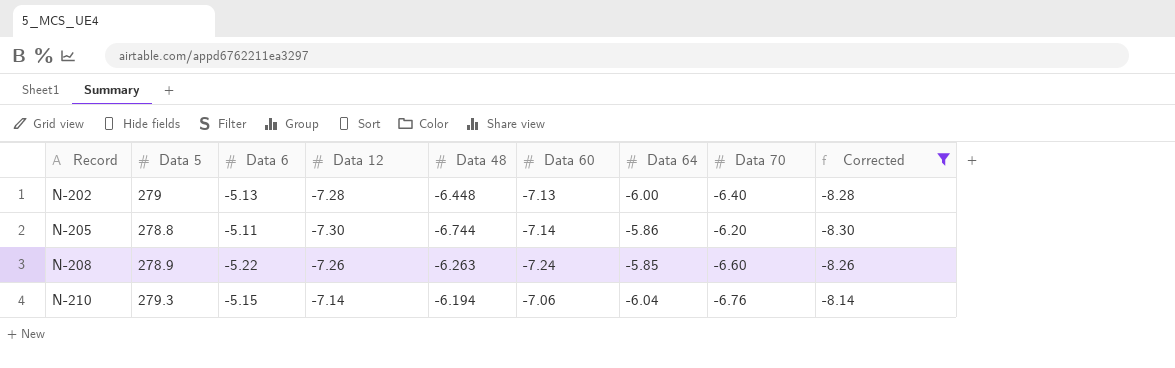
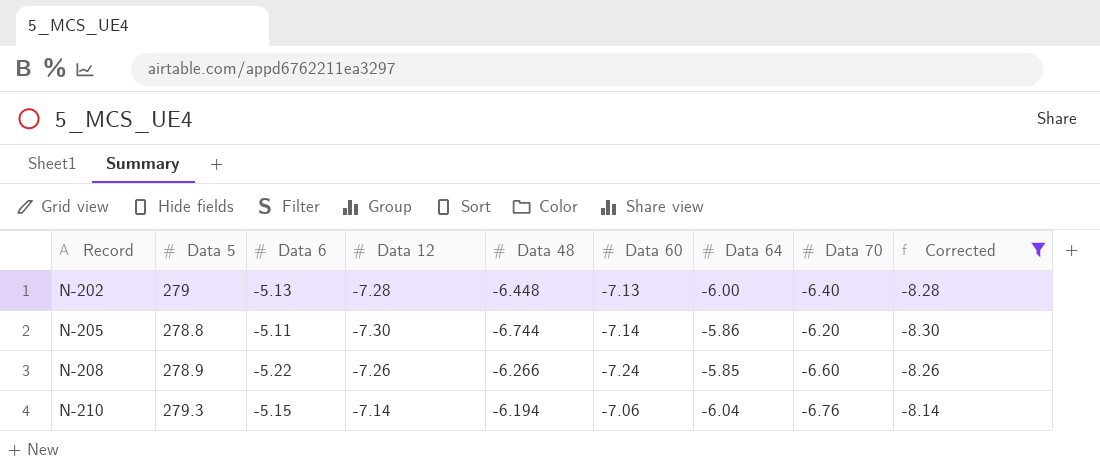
N-208 | Data 48: -6.263 -> -6.266

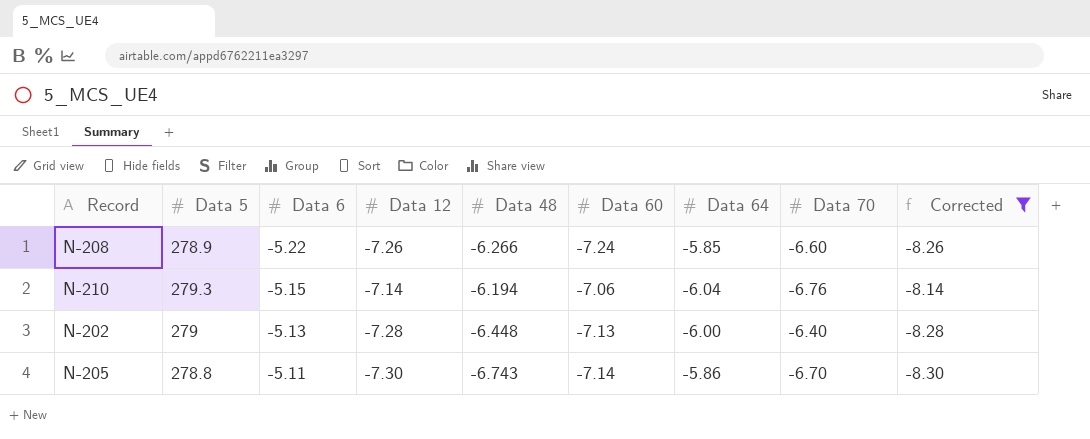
row order: Record ascending -> Data 6 ascending
N-205 | Data 48: -6.744 -> -6.743
N-205 | Data 70: -6.20 -> -6.70

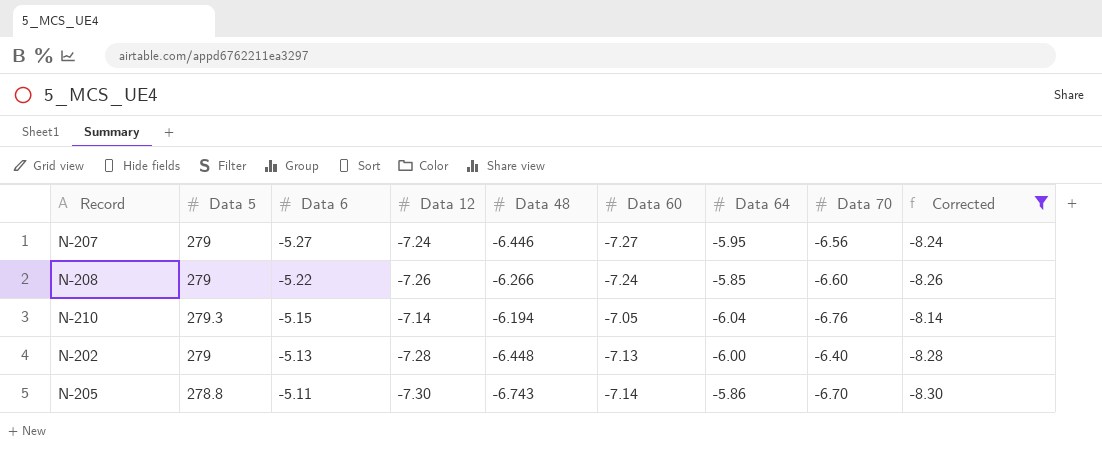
row N-207: none -> 279 | -5.27 | -7.24 | -6.446 | -7.27 | -5.95 | -6.56 | -8.24
N-208 | Data 5: 278.9 -> 279
N-210 | Data 60: -7.06 -> -7.05

